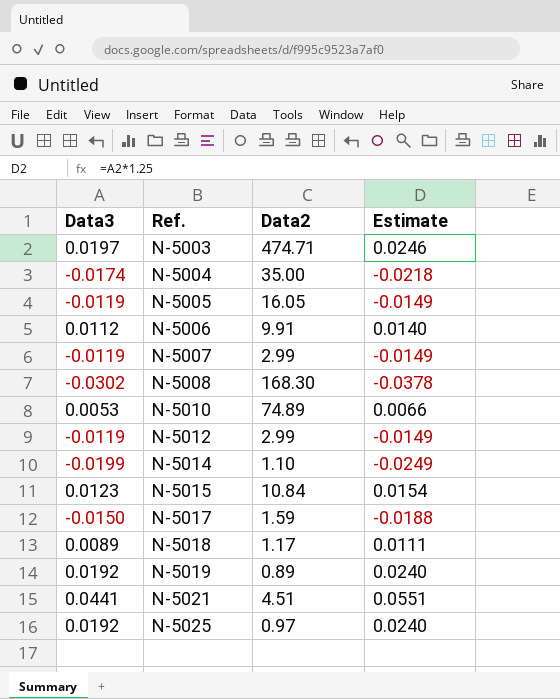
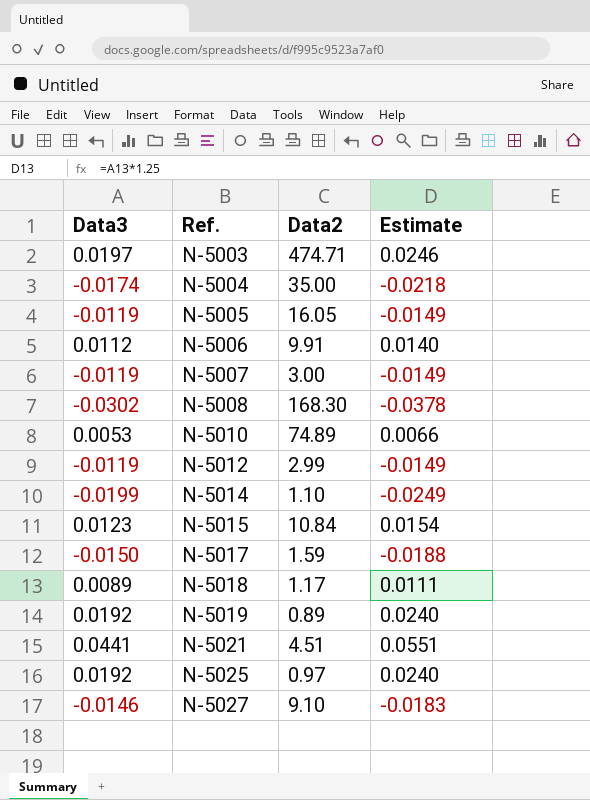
N-5007 | Data2: 2.99 -> 3.00
row N-5027: none -> -0.0146 | 9.10 | -0.0183

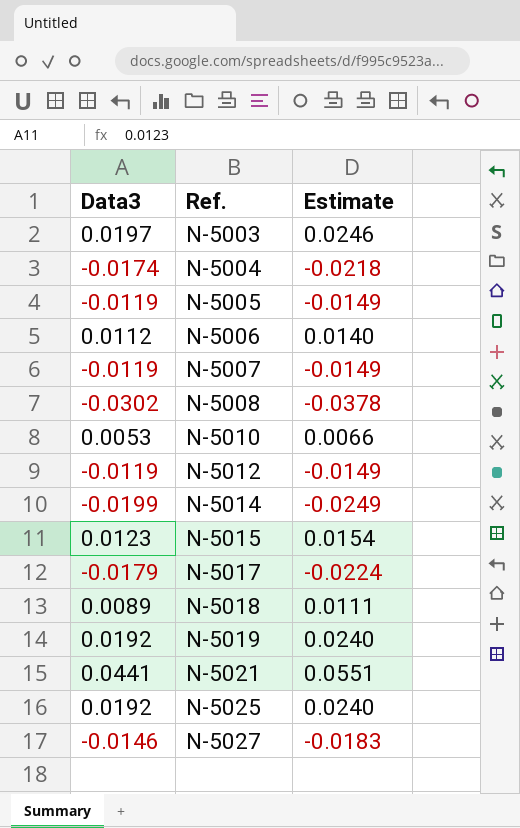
column Data2 | position: 3 -> none
N-5017 | Data3: -0.0150 -> -0.0179
N-5017 | Estimate: -0.0188 -> -0.0224

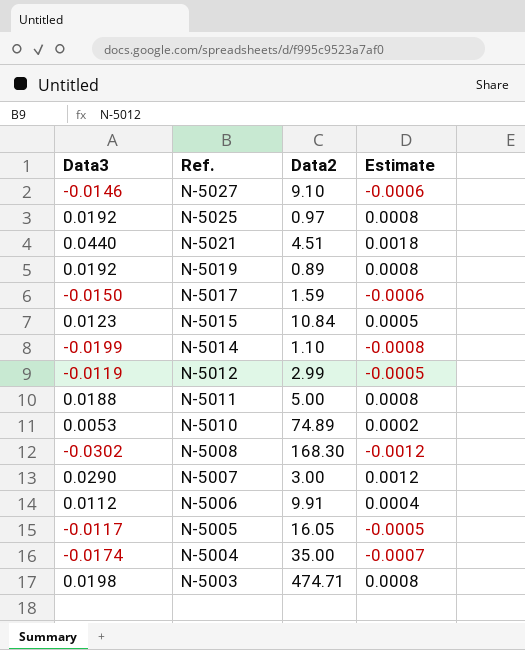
row order: Ref. ascending -> Ref. descending
column Data2 | position: none -> 3
column Estimate | formula: [Data3] * 1.25 -> [Data3] * 0.04
row N-5018: 0.0089 | 0.0111 -> none
N-5021 | Data3: 0.0441 -> 0.0440
N-5017 | Data3: -0.0179 -> -0.0150
row N-5011: none -> 0.0188 | 5.00 | 0.0008
N-5007 | Data3: -0.0119 -> 0.0290
N-5005 | Data3: -0.0119 -> -0.0117
N-5003 | Data3: 0.0197 -> 0.0198

